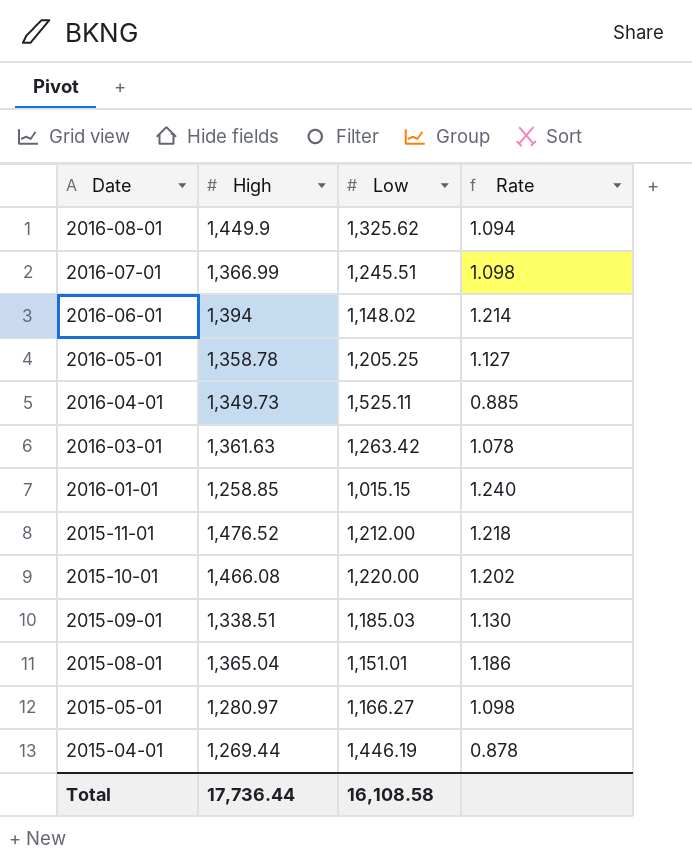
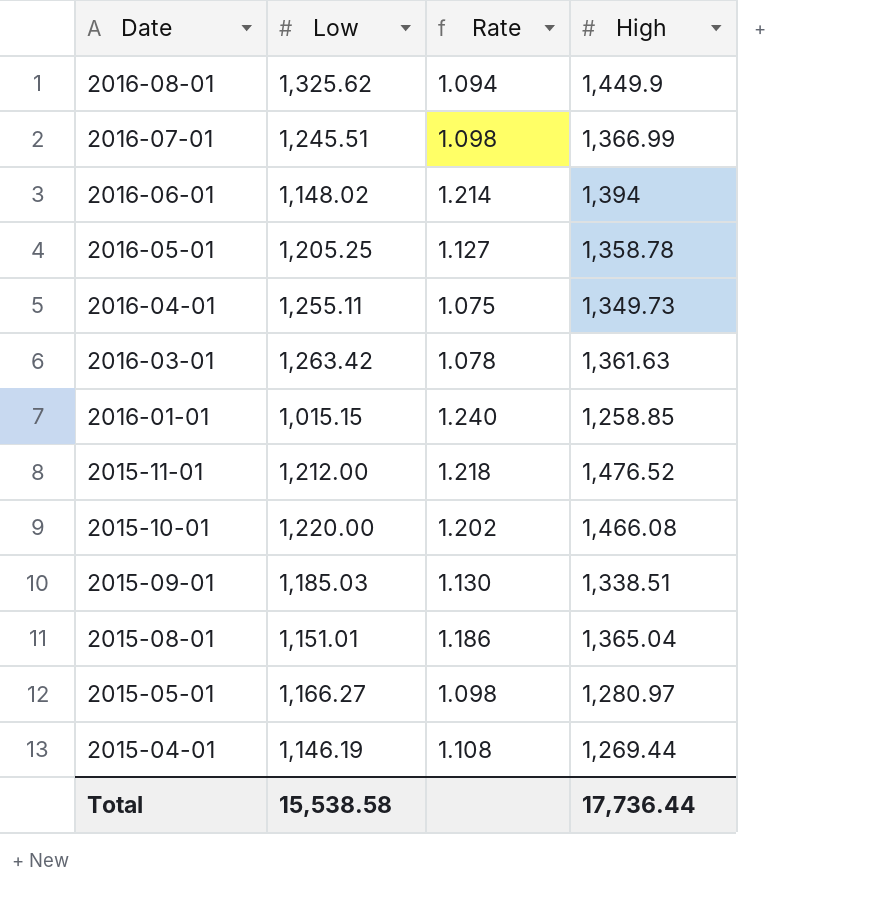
column High | position: 2 -> 4
2016-04-01 | Low: 1,525.11 -> 1,255.11
2016-04-01 | Rate: 0.885 -> 1.075
2015-04-01 | Low: 1,446.19 -> 1,146.19
2015-04-01 | Rate: 0.878 -> 1.108
Total | Low: 16,108.58 -> 15,538.58

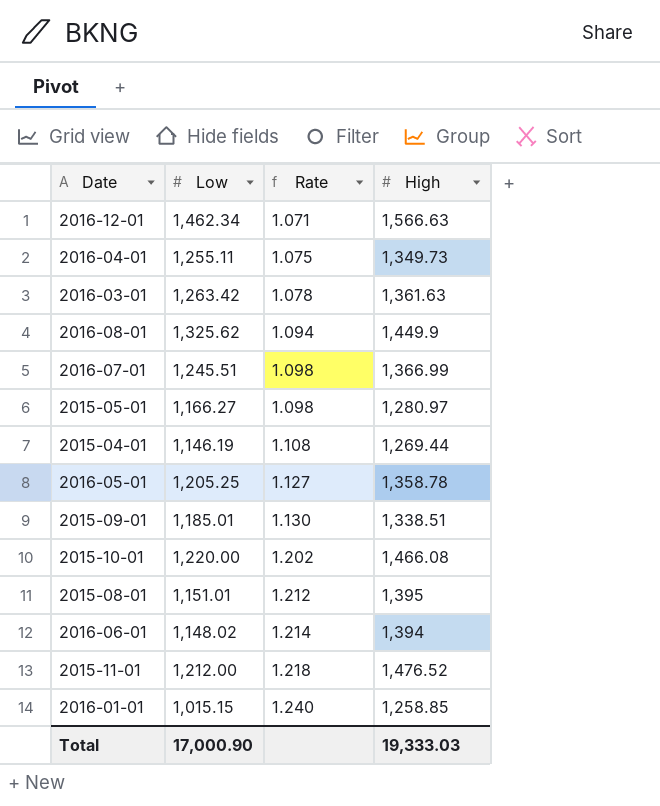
row order: Date descending -> Rate ascending
row 2016-12-01: none -> 1,462.34 | 1.071 | 1,566.63
2015-09-01 | Low: 1,185.03 -> 1,185.01
2015-08-01 | Rate: 1.186 -> 1.212
2015-08-01 | High: 1,365.04 -> 1,395
Total | Low: 15,538.58 -> 17,000.90
Total | High: 17,736.44 -> 19,333.03

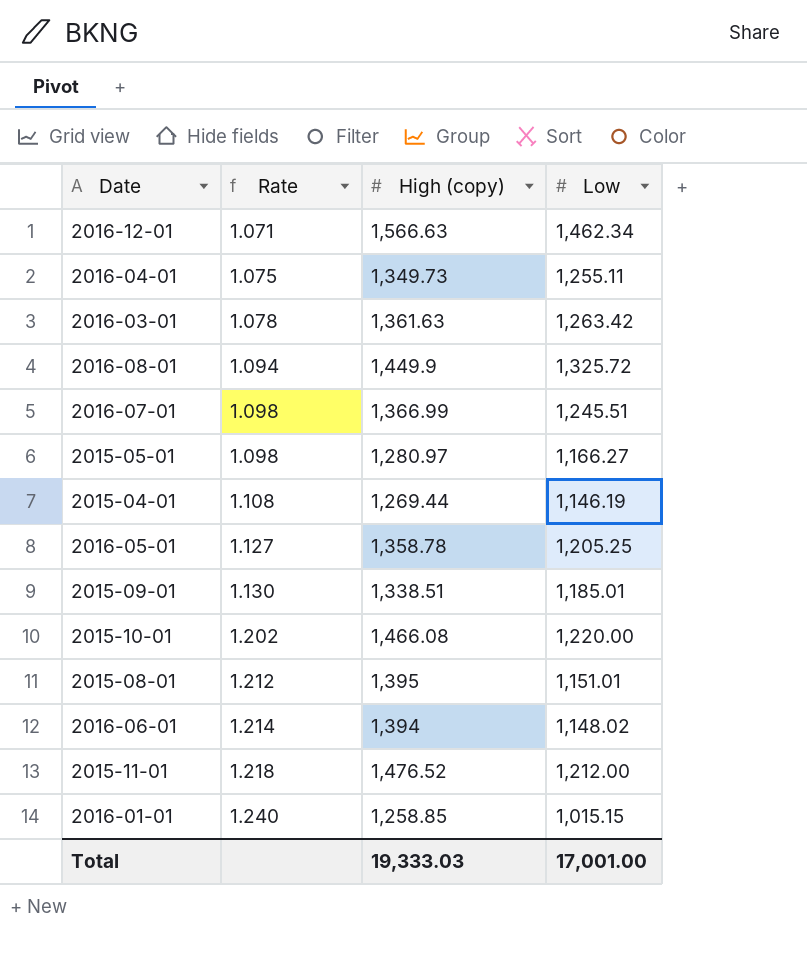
column name: High -> High (copy)
column Low | position: 2 -> 4
2016-08-01 | Low: 1,325.62 -> 1,325.72
Total | Low: 17,000.90 -> 17,001.00

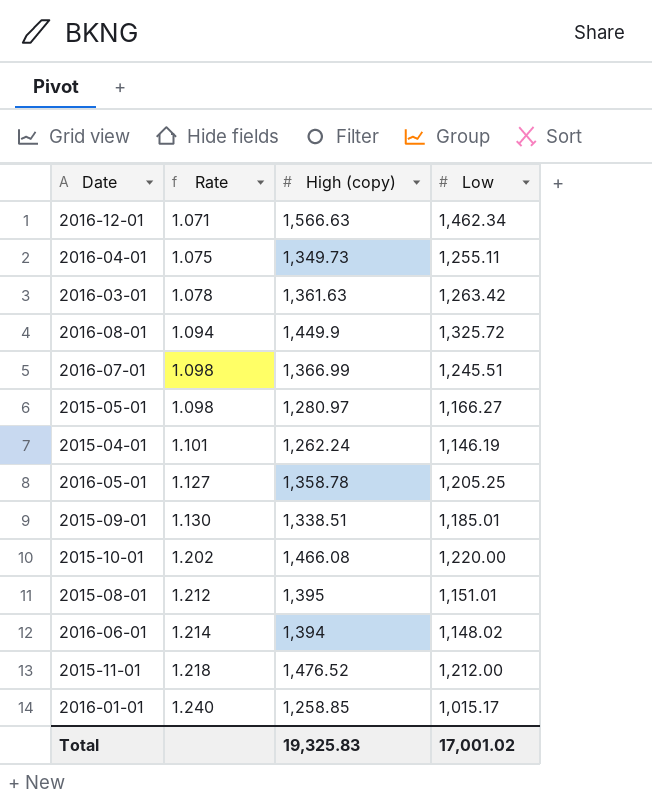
2015-04-01 | Rate: 1.108 -> 1.101
2015-04-01 | High (copy): 1,269.44 -> 1,262.24
2016-01-01 | Low: 1,015.15 -> 1,015.17
Total | High (copy): 19,333.03 -> 19,325.83
Total | Low: 17,001.00 -> 17,001.02

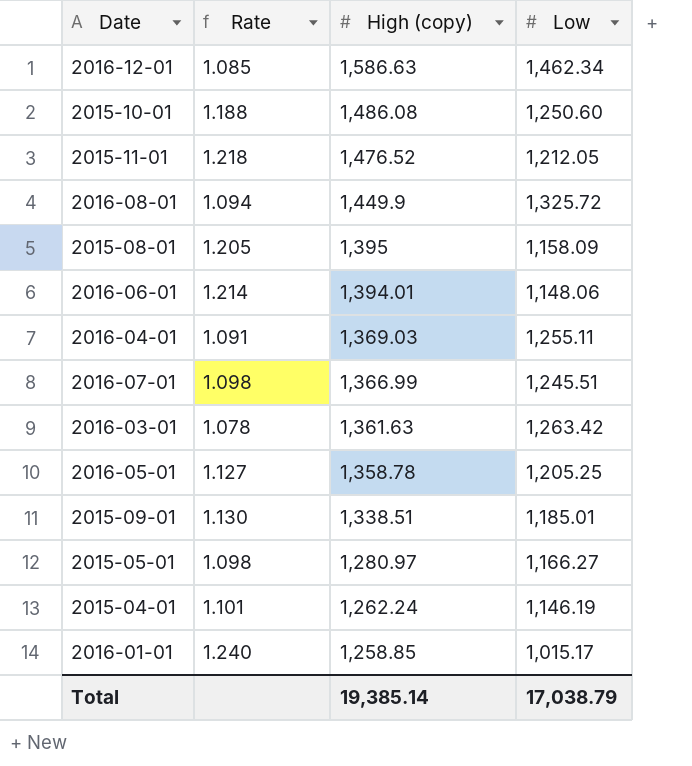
row order: Rate ascending -> High (copy) descending
2016-12-01 | Rate: 1.071 -> 1.085
2016-12-01 | High (copy): 1,566.63 -> 1,586.63
2015-10-01 | Rate: 1.202 -> 1.188
2015-10-01 | High (copy): 1,466.08 -> 1,486.08
2015-10-01 | Low: 1,220.00 -> 1,250.60
2015-11-01 | Low: 1,212.00 -> 1,212.05
2015-08-01 | Rate: 1.212 -> 1.205
2015-08-01 | Low: 1,151.01 -> 1,158.09
2016-06-01 | High (copy): 1,394 -> 1,394.01
2016-06-01 | Low: 1,148.02 -> 1,148.06
2016-04-01 | Rate: 1.075 -> 1.091
2016-04-01 | High (copy): 1,349.73 -> 1,369.03
Total | High (copy): 19,325.83 -> 19,385.14
Total | Low: 17,001.02 -> 17,038.79

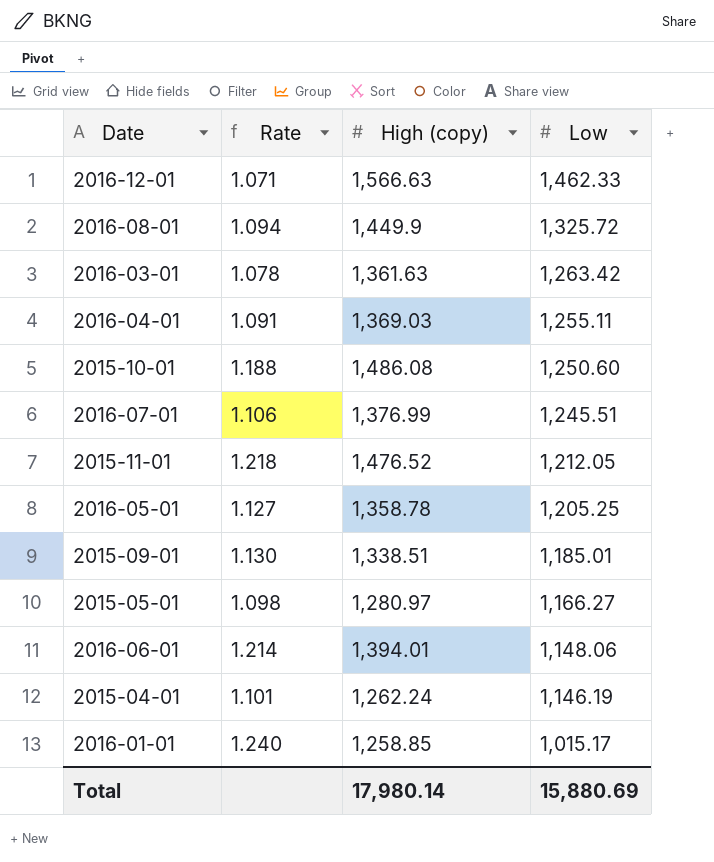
row order: High (copy) descending -> Low descending
row 2015-08-01: 1.205 | 1,395 | 1,158.09 -> none
2016-12-01 | Rate: 1.085 -> 1.071
2016-12-01 | High (copy): 1,586.63 -> 1,566.63
2016-12-01 | Low: 1,462.34 -> 1,462.33
2016-07-01 | Rate: 1.098 -> 1.106
2016-07-01 | High (copy): 1,366.99 -> 1,376.99
Total | High (copy): 19,385.14 -> 17,980.14
Total | Low: 17,038.79 -> 15,880.69

